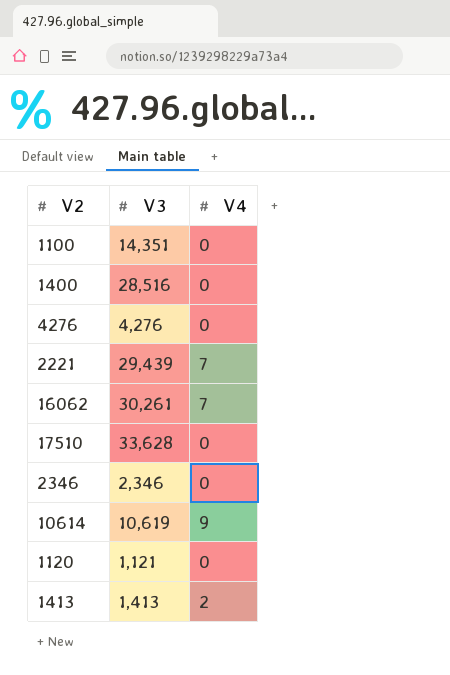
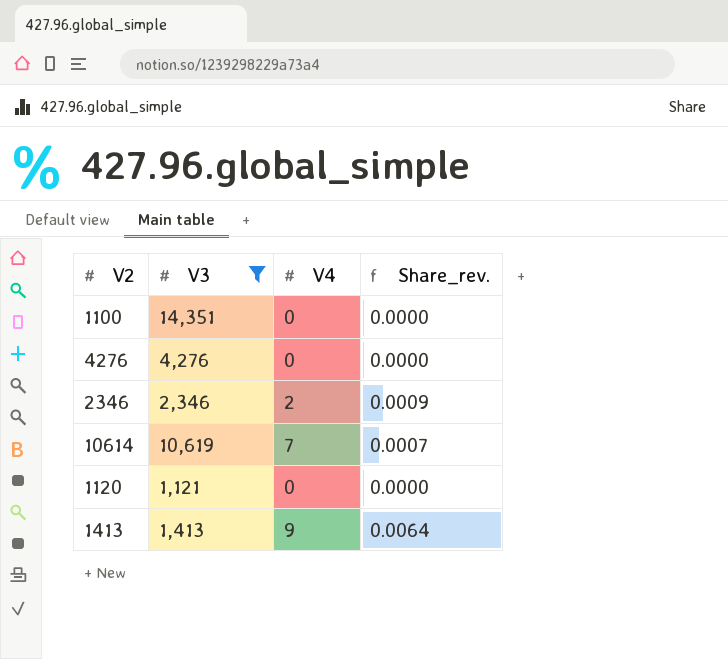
filter: none -> V3 <= 14,351
column Share_rev. | formula: none -> [V4] / [V3]
2346 | V4: 0 -> 2
10614 | V4: 9 -> 7
1413 | V4: 2 -> 9

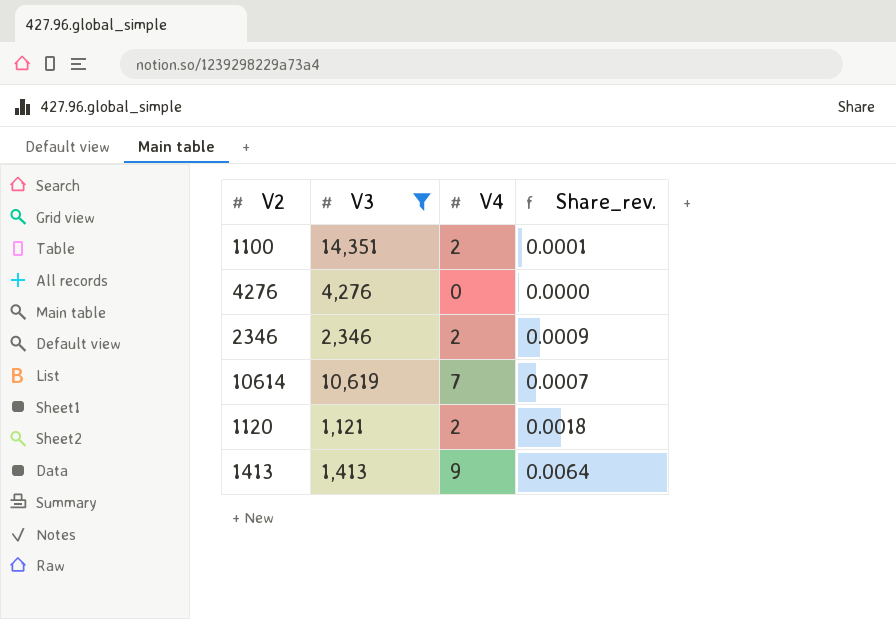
1100 | V4: 0 -> 2
1100 | Share_rev.: 0.0000 -> 0.0001
1120 | V4: 0 -> 2
1120 | Share_rev.: 0.0000 -> 0.0018

